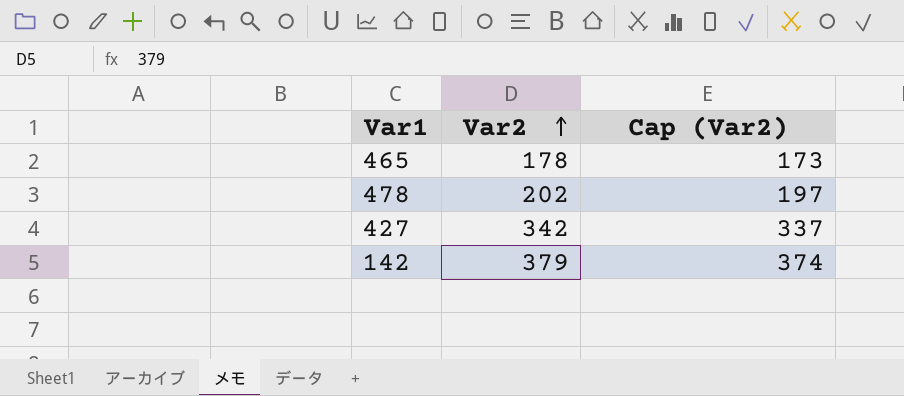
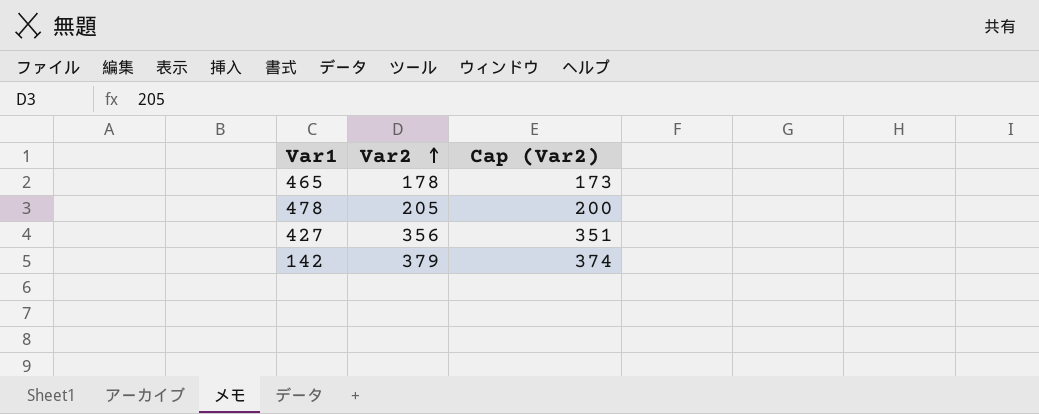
478 | Var2: 202 -> 205
478 | Cap (Var2): 197 -> 200
427 | Var2: 342 -> 356
427 | Cap (Var2): 337 -> 351

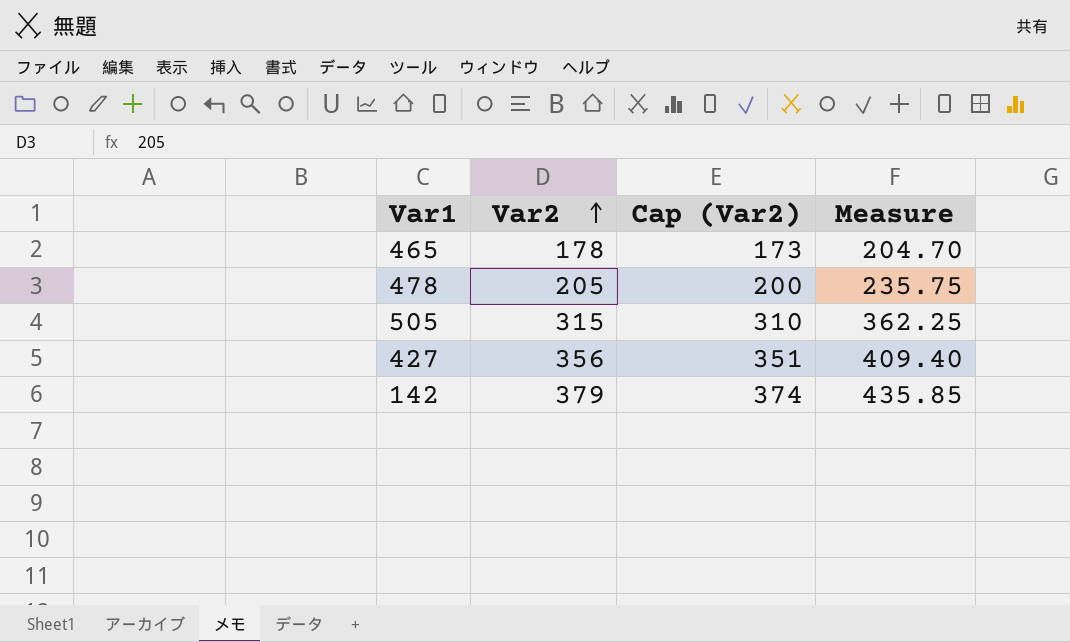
column Measure | formula: none -> [Var2] * 1.15
row 505: none -> 315 | 310 | 362.25

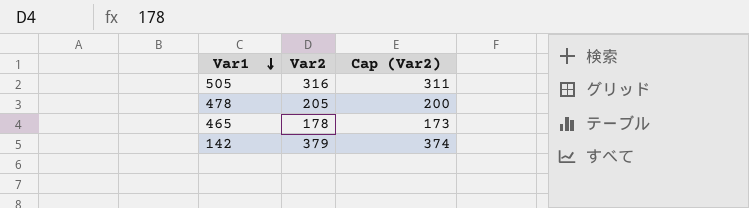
row order: Var2 ascending -> Var1 descending
column Measure | formula: [Var2] * 1.15 -> none
row 427: 356 | 351 | 409.40 -> none
505 | Var2: 315 -> 316
505 | Cap (Var2): 310 -> 311

